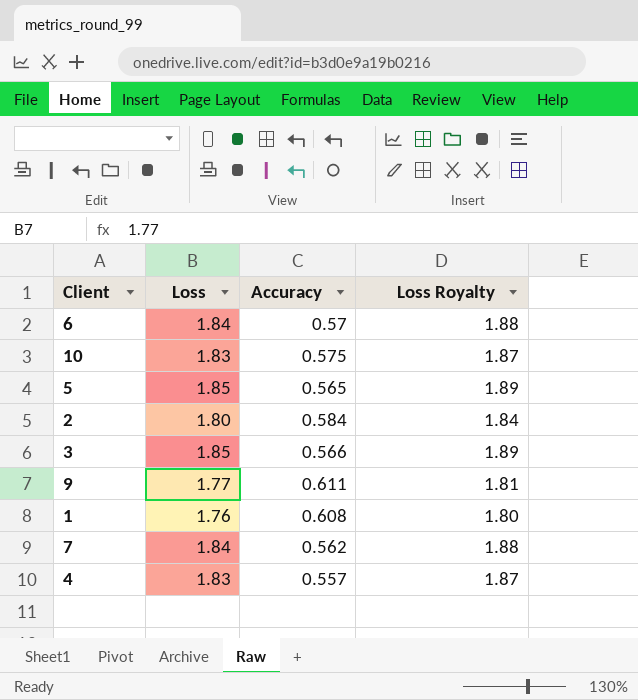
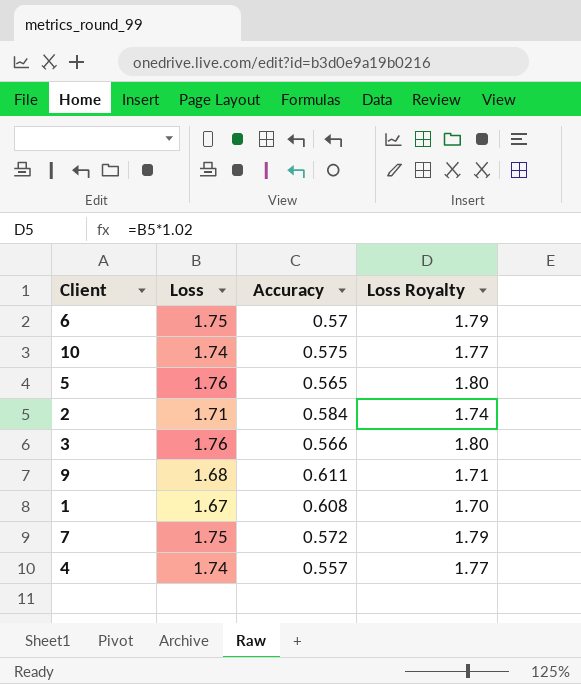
6 | Loss: 1.84 -> 1.75
6 | Loss Royalty: 1.88 -> 1.79
10 | Loss: 1.83 -> 1.74
10 | Loss Royalty: 1.87 -> 1.77
5 | Loss: 1.85 -> 1.76
5 | Loss Royalty: 1.89 -> 1.80
2 | Loss: 1.80 -> 1.71
2 | Loss Royalty: 1.84 -> 1.74
3 | Loss: 1.85 -> 1.76
3 | Loss Royalty: 1.89 -> 1.80
9 | Loss: 1.77 -> 1.68
9 | Loss Royalty: 1.81 -> 1.71
1 | Loss: 1.76 -> 1.67
1 | Loss Royalty: 1.80 -> 1.70
7 | Loss: 1.84 -> 1.75
7 | Accuracy: 0.562 -> 0.572
7 | Loss Royalty: 1.88 -> 1.79
4 | Loss: 1.83 -> 1.74
4 | Loss Royalty: 1.87 -> 1.77

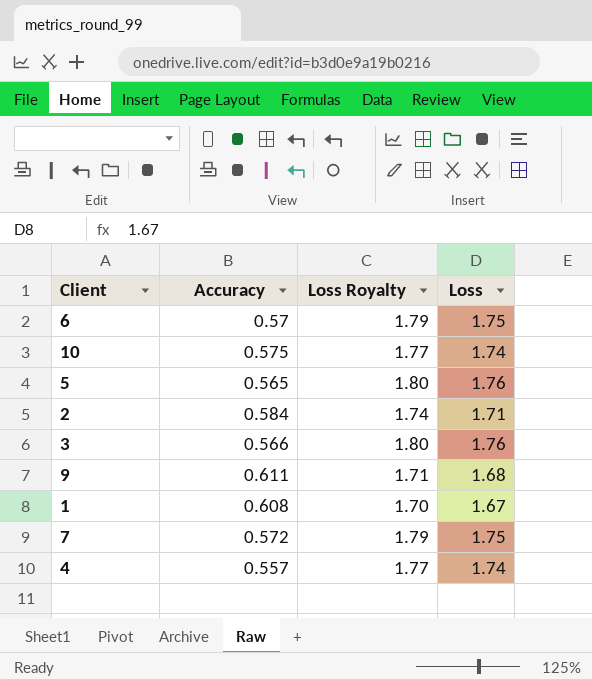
column Loss | position: 2 -> 4

